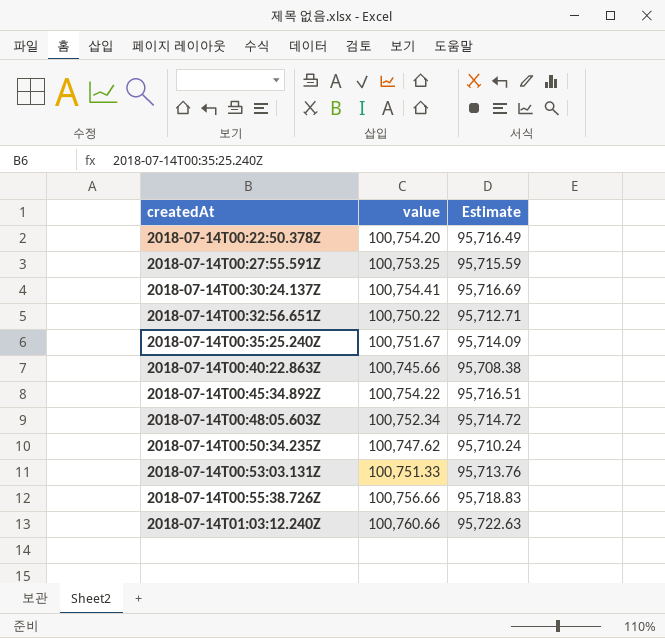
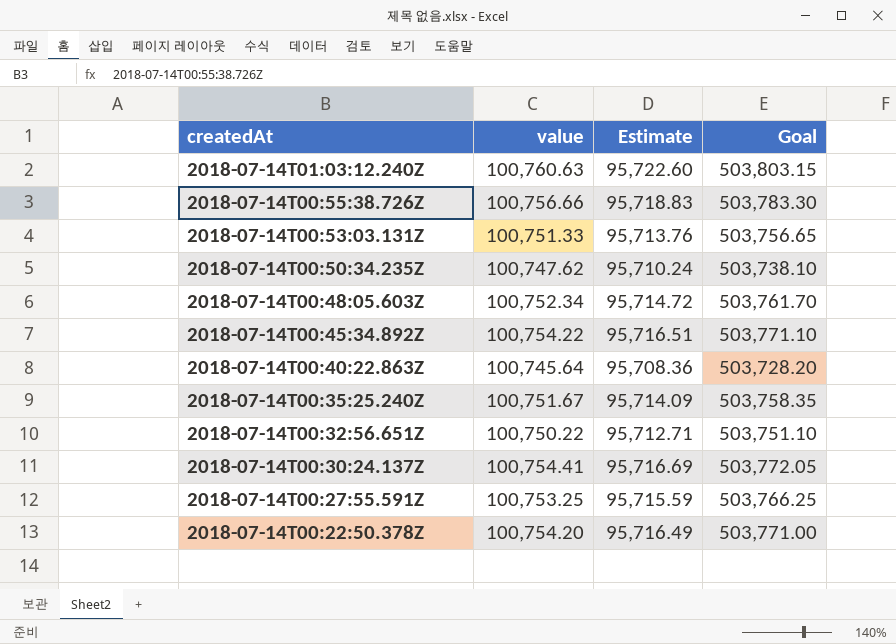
row order: createdAt ascending -> createdAt descending
column Goal | formula: none -> [value] * 5
2018-07-14T01:03:12.240Z | value: 100,760.66 -> 100,760.63
2018-07-14T01:03:12.240Z | Estimate: 95,722.63 -> 95,722.60
2018-07-14T00:40:22.863Z | value: 100,745.66 -> 100,745.64
2018-07-14T00:40:22.863Z | Estimate: 95,708.38 -> 95,708.36

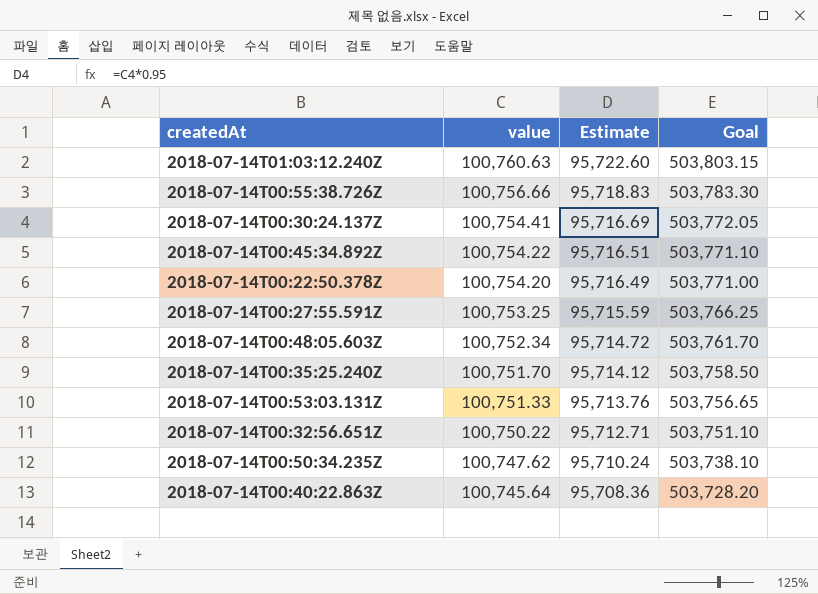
row order: createdAt descending -> value descending
2018-07-14T00:35:25.240Z | value: 100,751.67 -> 100,751.70
2018-07-14T00:35:25.240Z | Estimate: 95,714.09 -> 95,714.12
2018-07-14T00:35:25.240Z | Goal: 503,758.35 -> 503,758.50

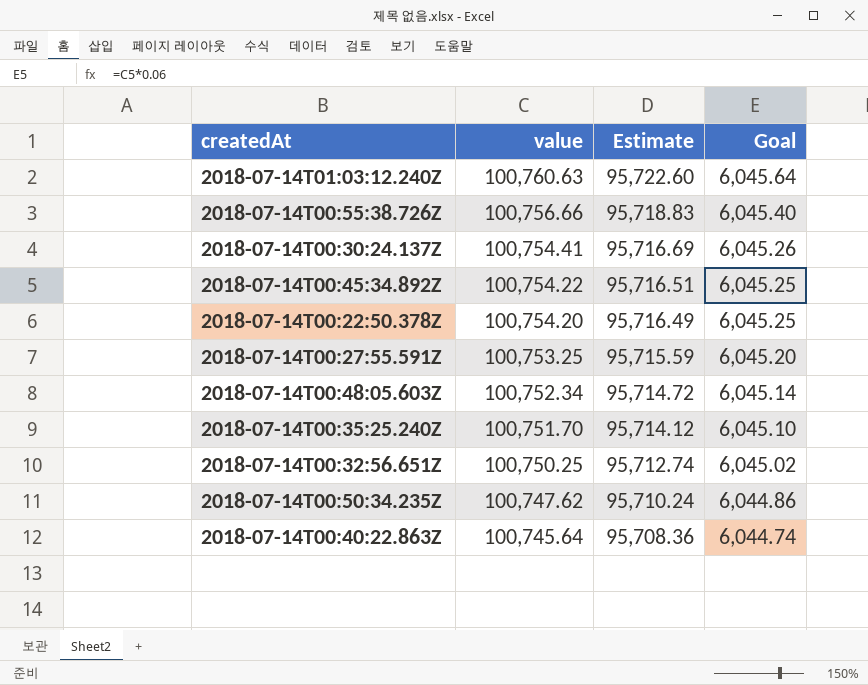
column Goal | formula: [value] * 5 -> [value] * 0.06
row 2018-07-14T00:53:03.131Z: 100,751.33 | 95,713.76 | 503,756.65 -> none
2018-07-14T00:32:56.651Z | value: 100,750.22 -> 100,750.25
2018-07-14T00:32:56.651Z | Estimate: 95,712.71 -> 95,712.74

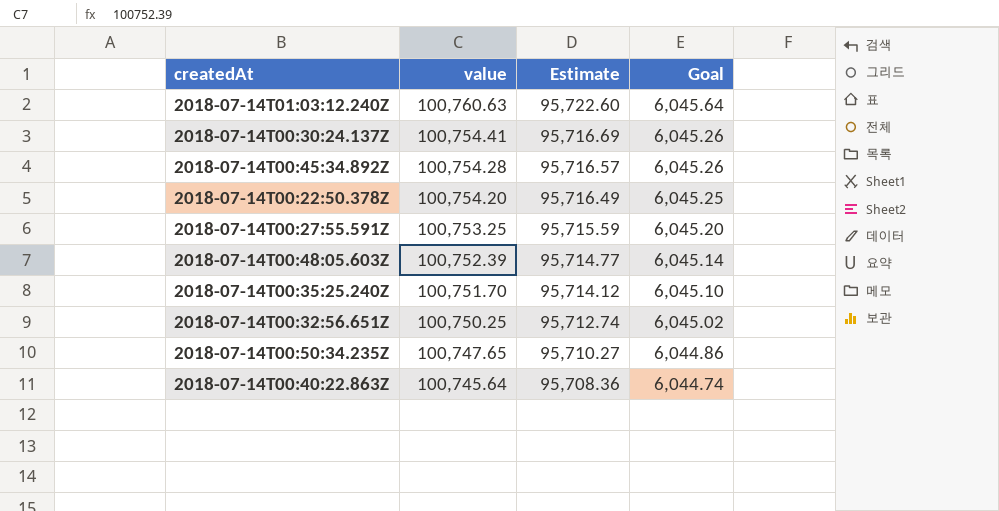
row 2018-07-14T00:55:38.726Z: 100,756.66 | 95,718.83 | 6,045.40 -> none
2018-07-14T00:45:34.892Z | value: 100,754.22 -> 100,754.28
2018-07-14T00:45:34.892Z | Estimate: 95,716.51 -> 95,716.57
2018-07-14T00:45:34.892Z | Goal: 6,045.25 -> 6,045.26
2018-07-14T00:48:05.603Z | value: 100,752.34 -> 100,752.39
2018-07-14T00:48:05.603Z | Estimate: 95,714.72 -> 95,714.77
2018-07-14T00:50:34.235Z | value: 100,747.62 -> 100,747.65
2018-07-14T00:50:34.235Z | Estimate: 95,710.24 -> 95,710.27

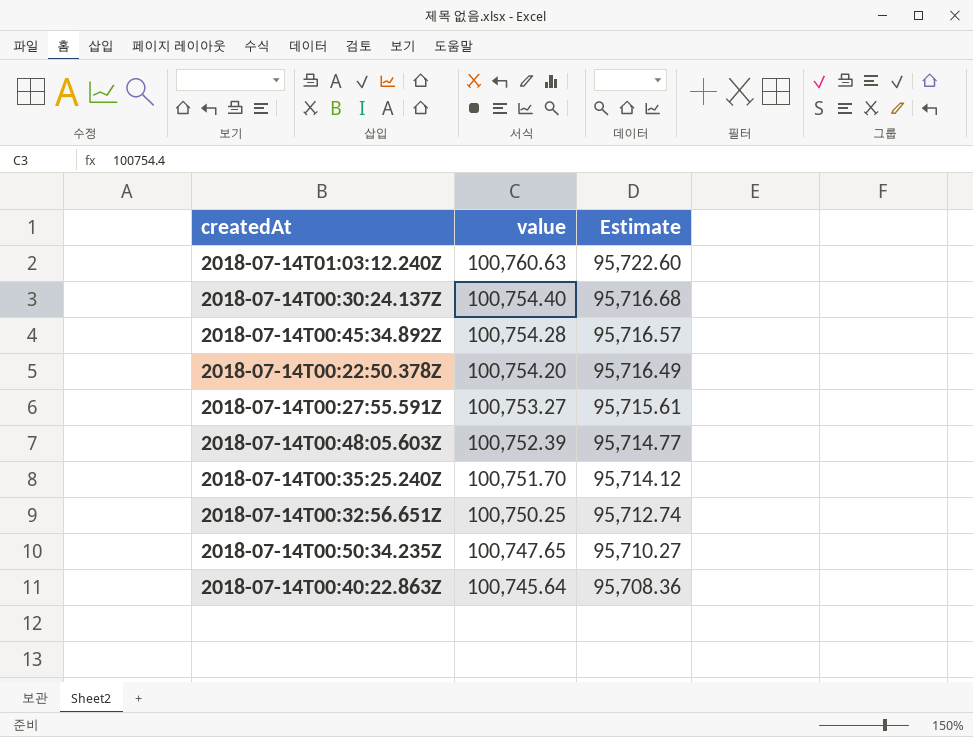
column Goal | formula: [value] * 0.06 -> none
2018-07-14T00:30:24.137Z | value: 100,754.41 -> 100,754.40
2018-07-14T00:30:24.137Z | Estimate: 95,716.69 -> 95,716.68
2018-07-14T00:27:55.591Z | value: 100,753.25 -> 100,753.27
2018-07-14T00:27:55.591Z | Estimate: 95,715.59 -> 95,715.61

